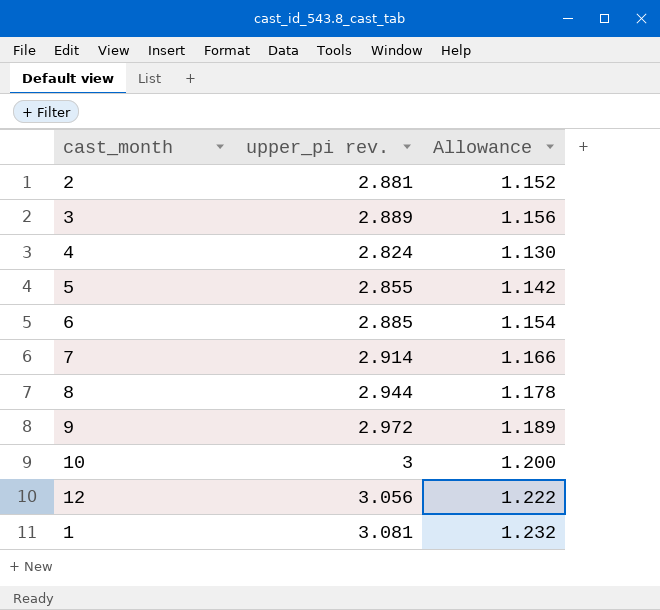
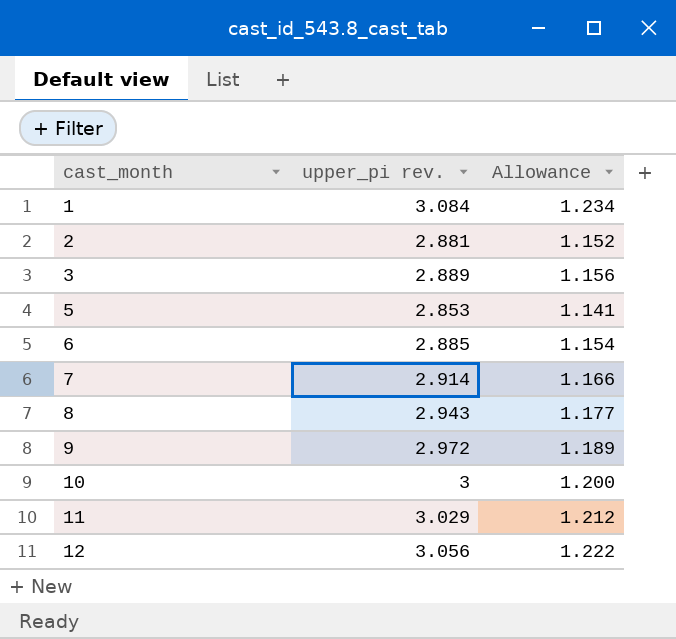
row order: none -> cast_month ascending
row 4: 2.824 | 1.130 -> none
1 | upper_pi rev.: 3.081 -> 3.084
1 | Allowance: 1.232 -> 1.234
5 | upper_pi rev.: 2.855 -> 2.853
5 | Allowance: 1.142 -> 1.141
8 | upper_pi rev.: 2.944 -> 2.943
8 | Allowance: 1.178 -> 1.177
row 11: none -> 3.029 | 1.212

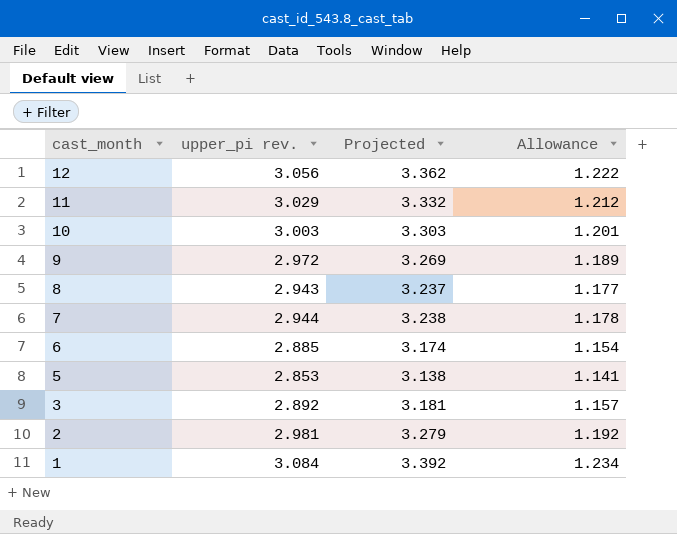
row order: cast_month ascending -> cast_month descending
column Projected | formula: none -> [upper_pi rev.] * 1.1
10 | upper_pi rev.: 3 -> 3.003
10 | Allowance: 1.200 -> 1.201
7 | upper_pi rev.: 2.914 -> 2.944
7 | Allowance: 1.166 -> 1.178
3 | upper_pi rev.: 2.889 -> 2.892
3 | Allowance: 1.156 -> 1.157
2 | upper_pi rev.: 2.881 -> 2.981
2 | Allowance: 1.152 -> 1.192

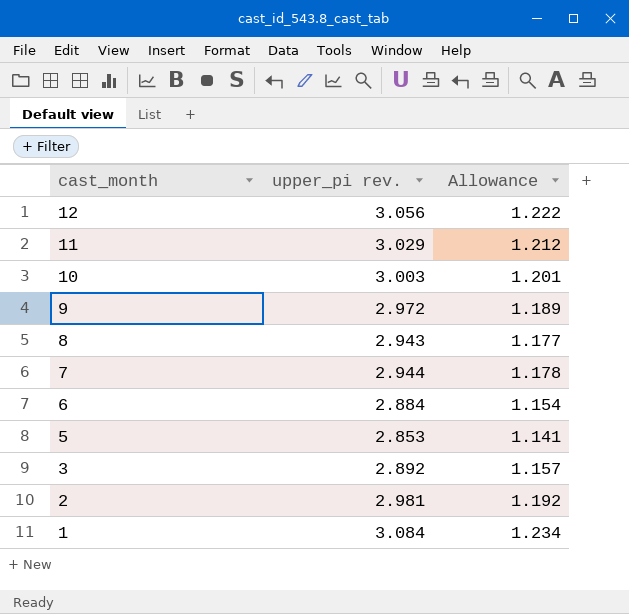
column Projected | formula: [upper_pi rev.] * 1.1 -> none
6 | upper_pi rev.: 2.885 -> 2.884

